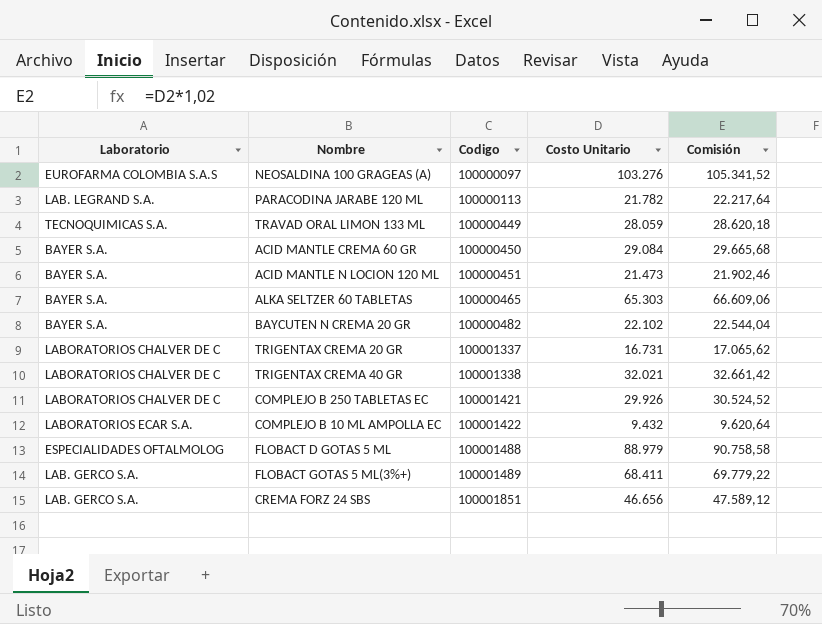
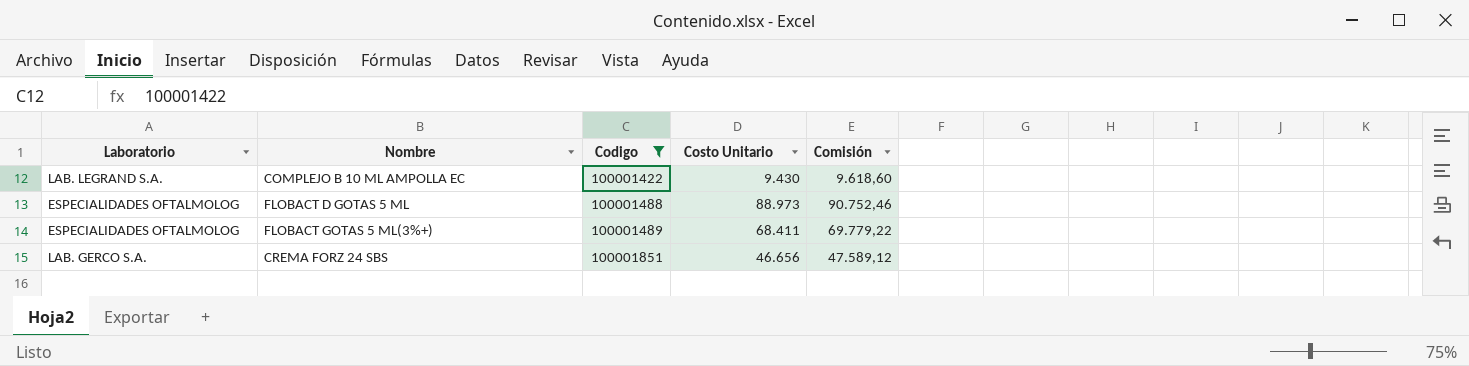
filter: none -> Codigo >= 100001422
COMPLEJO B 10 ML AMPOLLA EC | Laboratorio: LABORATORIOS ECAR S.A. -> LAB. LEGRAND S.A.
COMPLEJO B 10 ML AMPOLLA EC | Costo Unitario: 9.432 -> 9.430
COMPLEJO B 10 ML AMPOLLA EC | Comisión: 9.620,64 -> 9.618,60
FLOBACT D GOTAS 5 ML | Costo Unitario: 88.979 -> 88.973
FLOBACT D GOTAS 5 ML | Comisión: 90.758,58 -> 90.752,46
FLOBACT GOTAS 5 ML(3%+) | Laboratorio: LAB. GERCO S.A. -> ESPECIALIDADES OFTALMOLOG

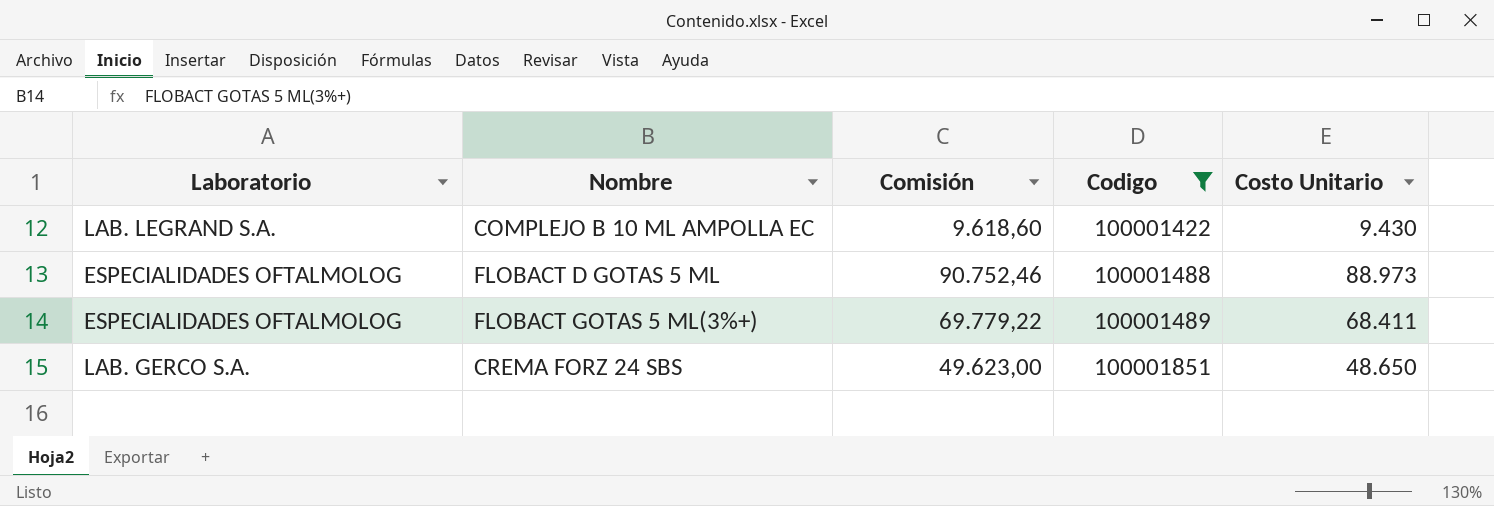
column Comisión | position: 5 -> 3
CREMA FORZ 24 SBS | Comisión: 47.589,12 -> 49.623,00
CREMA FORZ 24 SBS | Costo Unitario: 46.656 -> 48.650

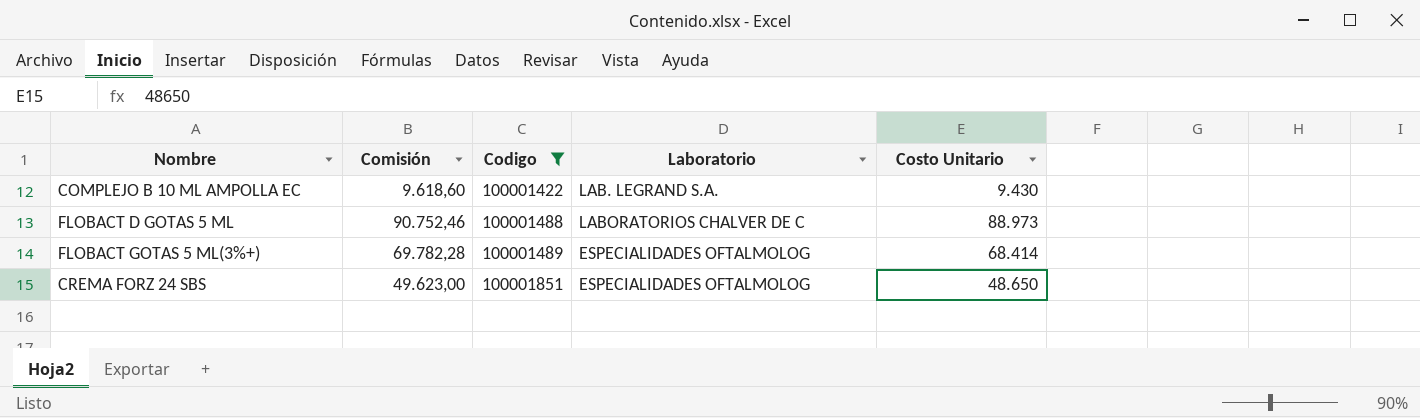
column Laboratorio | position: 1 -> 4
FLOBACT D GOTAS 5 ML | Laboratorio: ESPECIALIDADES OFTALMOLOG -> LABORATORIOS CHALVER DE C
FLOBACT GOTAS 5 ML(3%+) | Comisión: 69.779,22 -> 69.782,28
FLOBACT GOTAS 5 ML(3%+) | Costo Unitario: 68.411 -> 68.414
CREMA FORZ 24 SBS | Laboratorio: LAB. GERCO S.A. -> ESPECIALIDADES OFTALMOLOG

